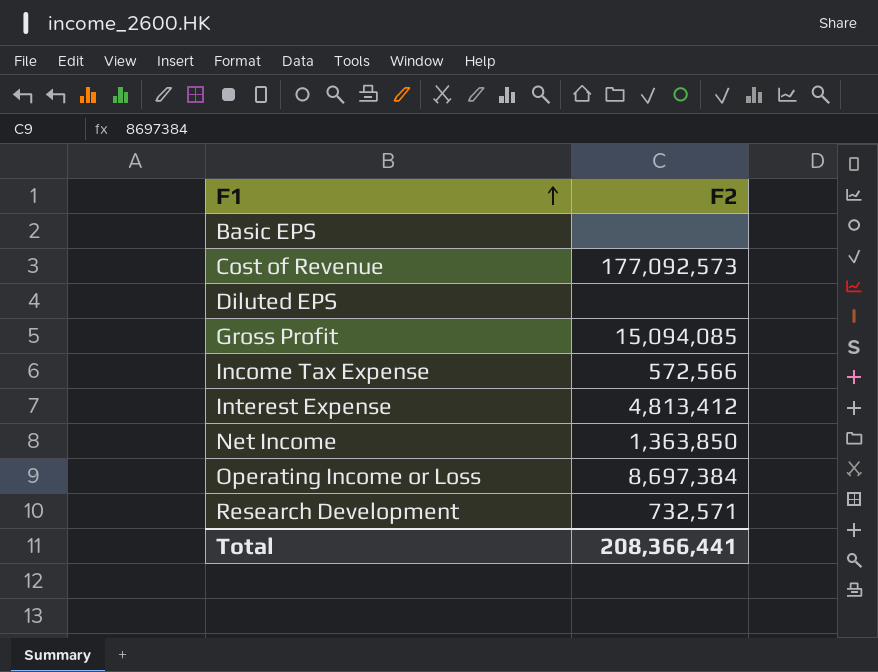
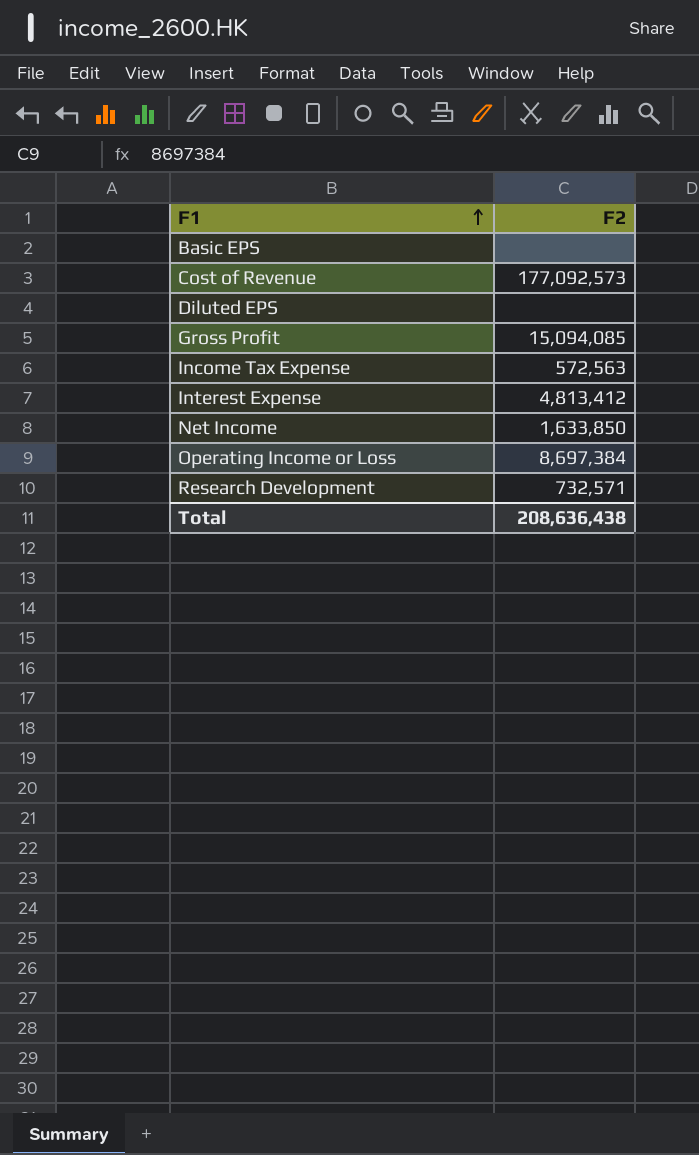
Income Tax Expense | F2: 572,566 -> 572,563
Net Income | F2: 1,363,850 -> 1,633,850
Total | F2: 208,366,441 -> 208,636,438

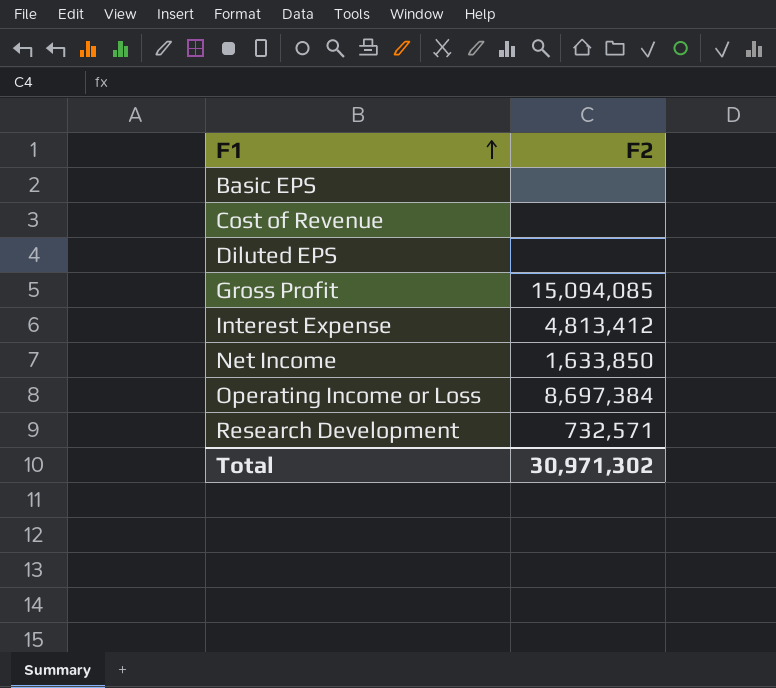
row Income Tax Expense: 572,563 -> none
Cost of Revenue | F2: 177,092,573 -> none
Total | F2: 208,636,438 -> 30,971,302

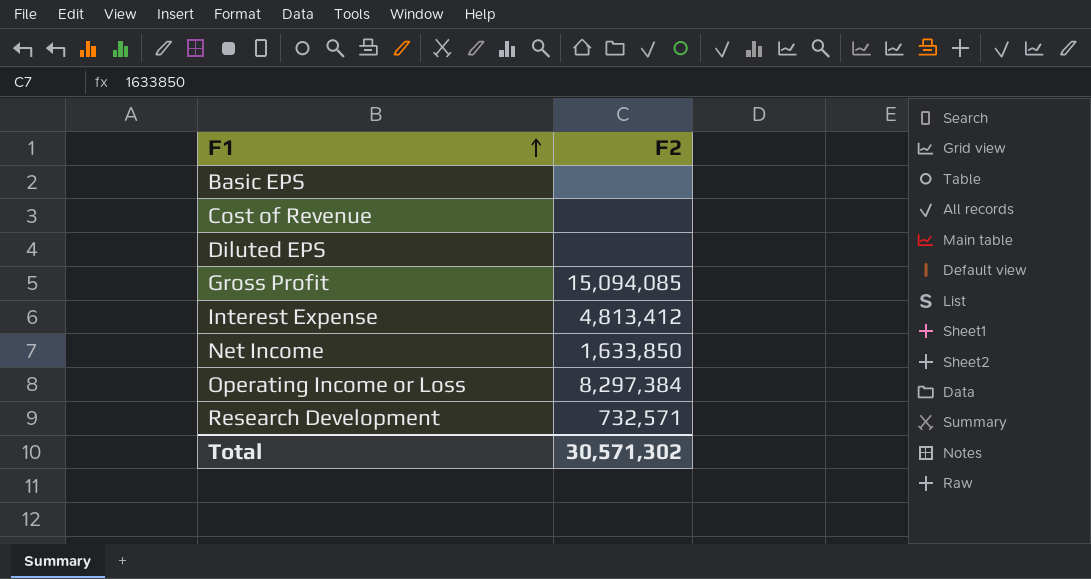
Operating Income or Loss | F2: 8,697,384 -> 8,297,384
Total | F2: 30,971,302 -> 30,571,302

